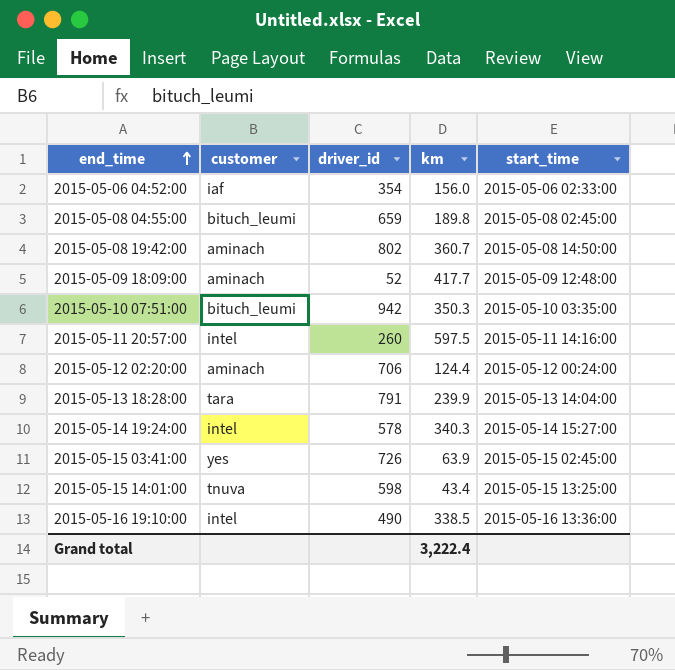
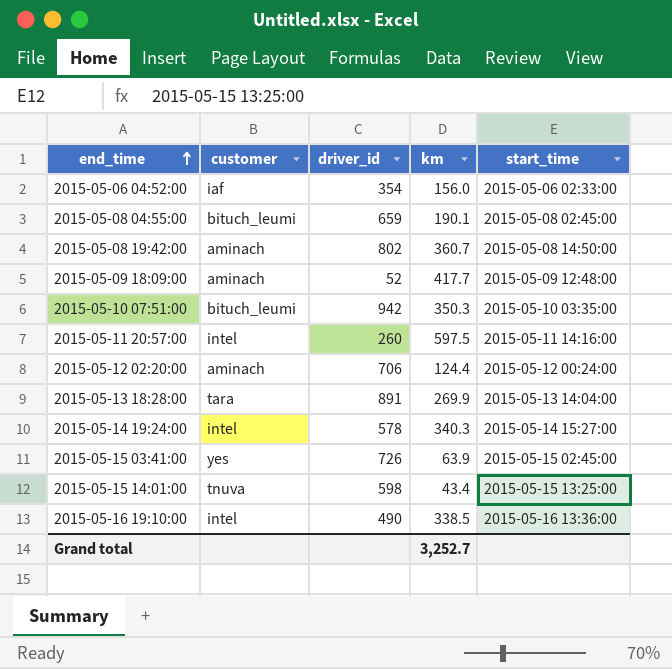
2015-05-08 04:55:00 | km: 189.8 -> 190.1
2015-05-13 18:28:00 | driver_id: 791 -> 891
2015-05-13 18:28:00 | km: 239.9 -> 269.9
Grand total | km: 3,222.4 -> 3,252.7

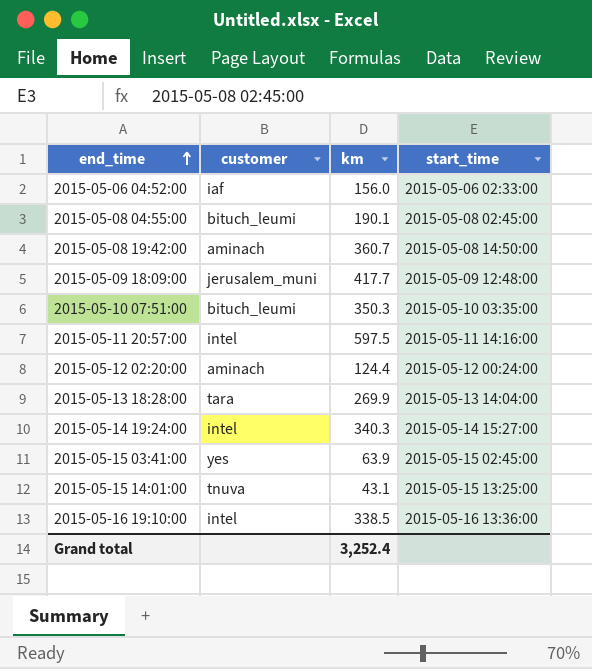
column driver_id | position: 3 -> none
2015-05-09 18:09:00 | customer: aminach -> jerusalem_muni
2015-05-15 14:01:00 | km: 43.4 -> 43.1
Grand total | km: 3,252.7 -> 3,252.4

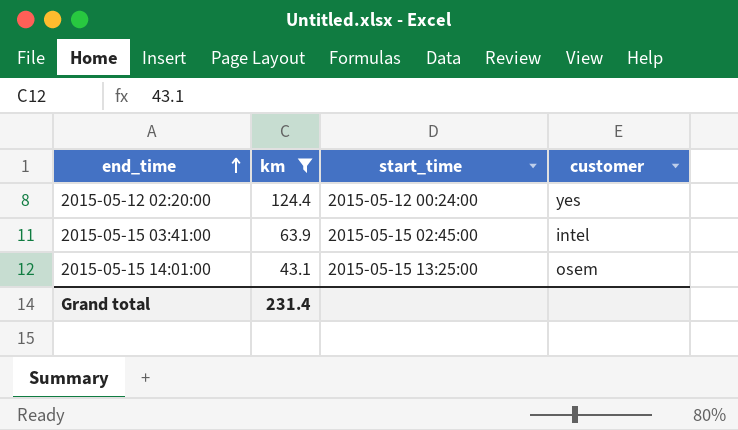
filter: none -> km <= 124.4
column customer | position: 2 -> 4
2015-05-12 02:20:00 | customer: aminach -> yes
2015-05-15 03:41:00 | customer: yes -> intel
2015-05-15 14:01:00 | customer: tnuva -> osem
Grand total | km: 3,252.4 -> 231.4

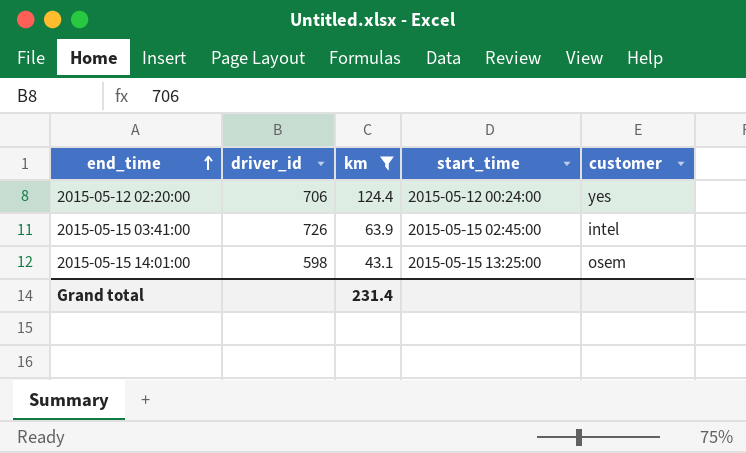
column driver_id | position: none -> 2

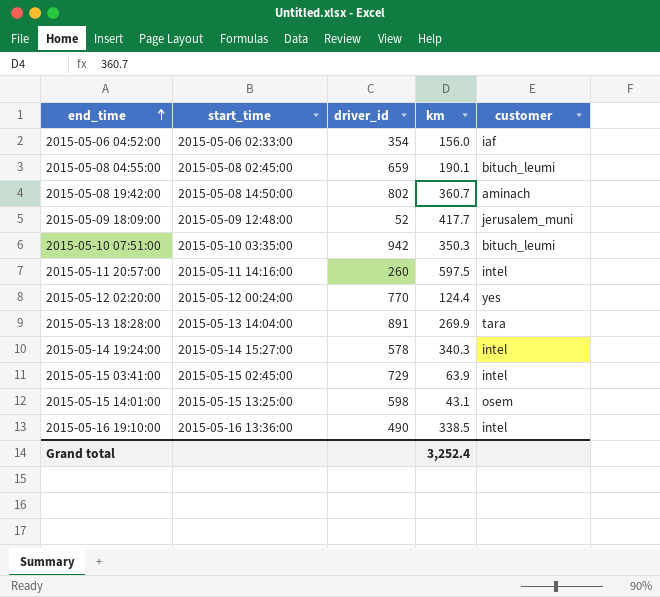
filter: km <= 124.4 -> none
column start_time | position: 4 -> 2
2015-05-12 02:20:00 | driver_id: 706 -> 770
2015-05-15 03:41:00 | driver_id: 726 -> 729
Grand total | km: 231.4 -> 3,252.4

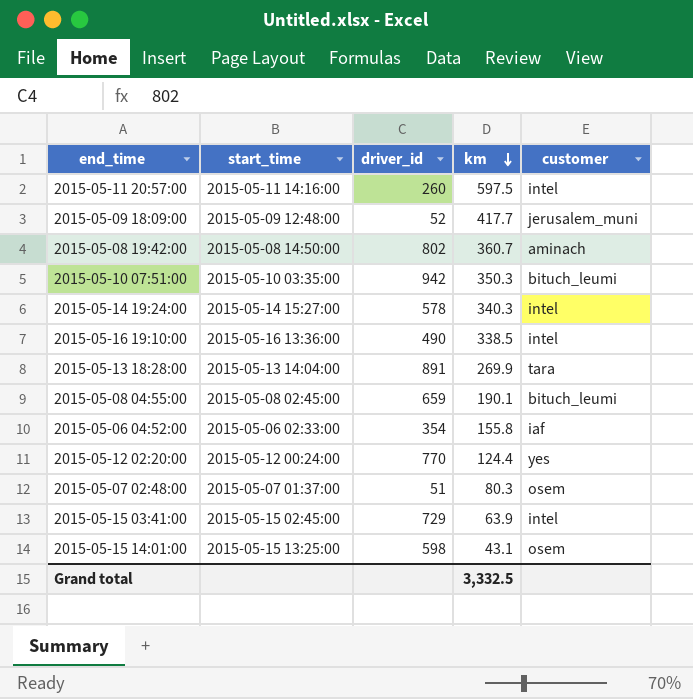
row order: end_time ascending -> km descending
2015-05-06 04:52:00 | km: 156.0 -> 155.8
row 2015-05-07 02:48:00: none -> 2015-05-07 01:37:00 | 51 | 80.3 | osem
Grand total | km: 3,252.4 -> 3,332.5

